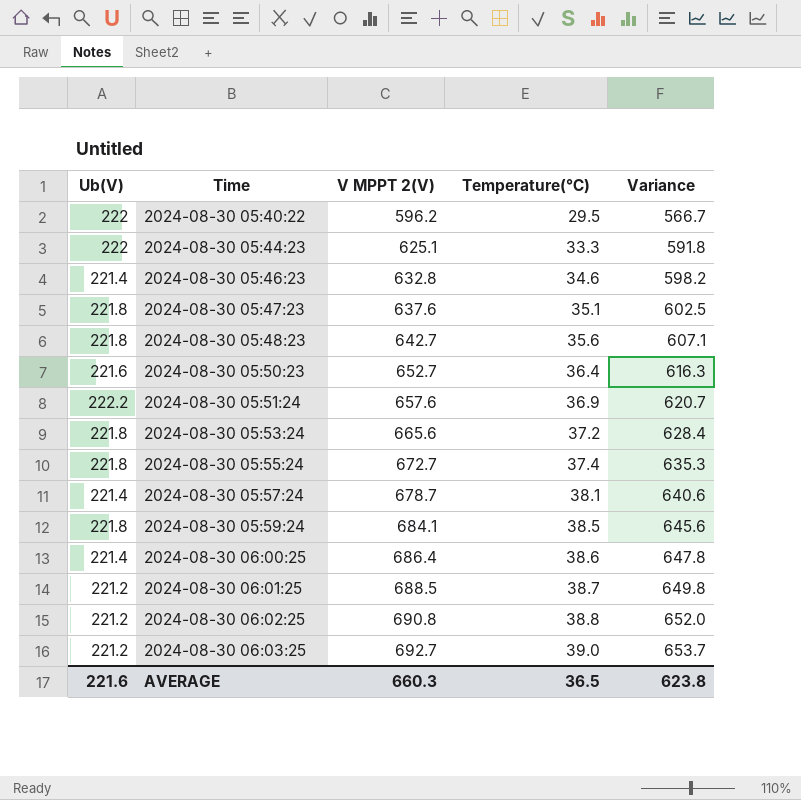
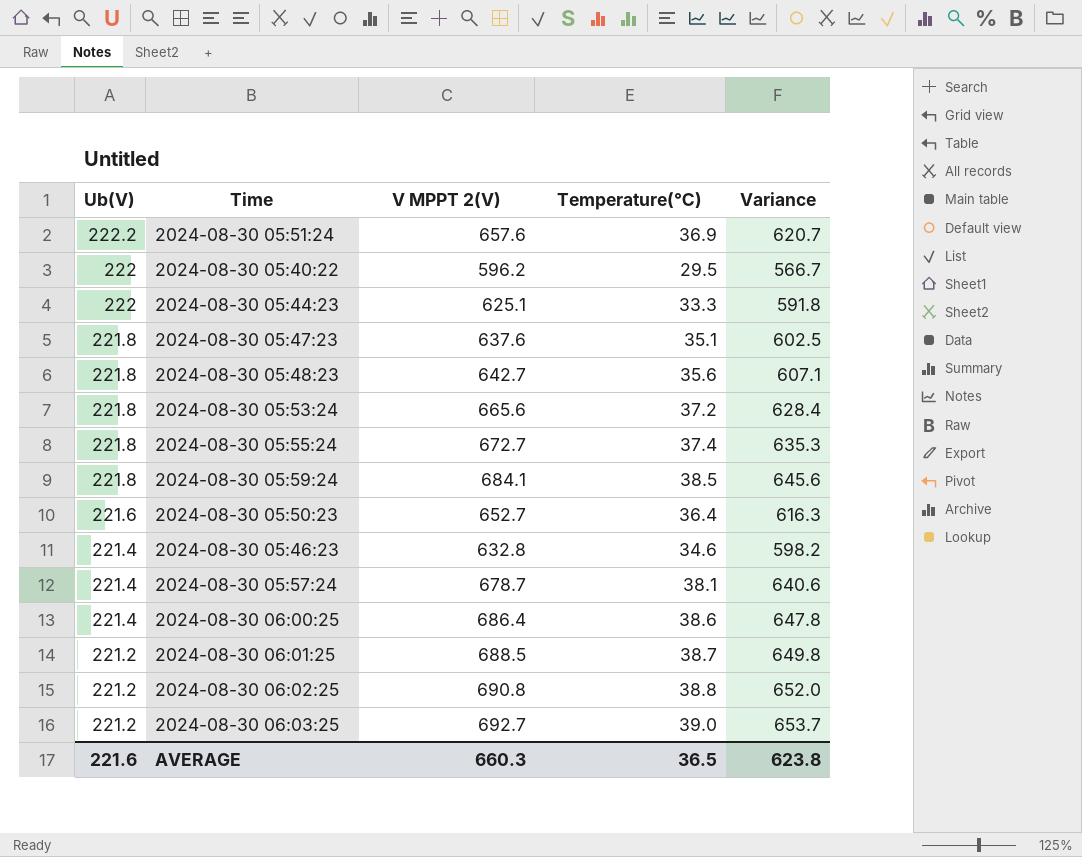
row order: Time ascending -> Ub(V) descending

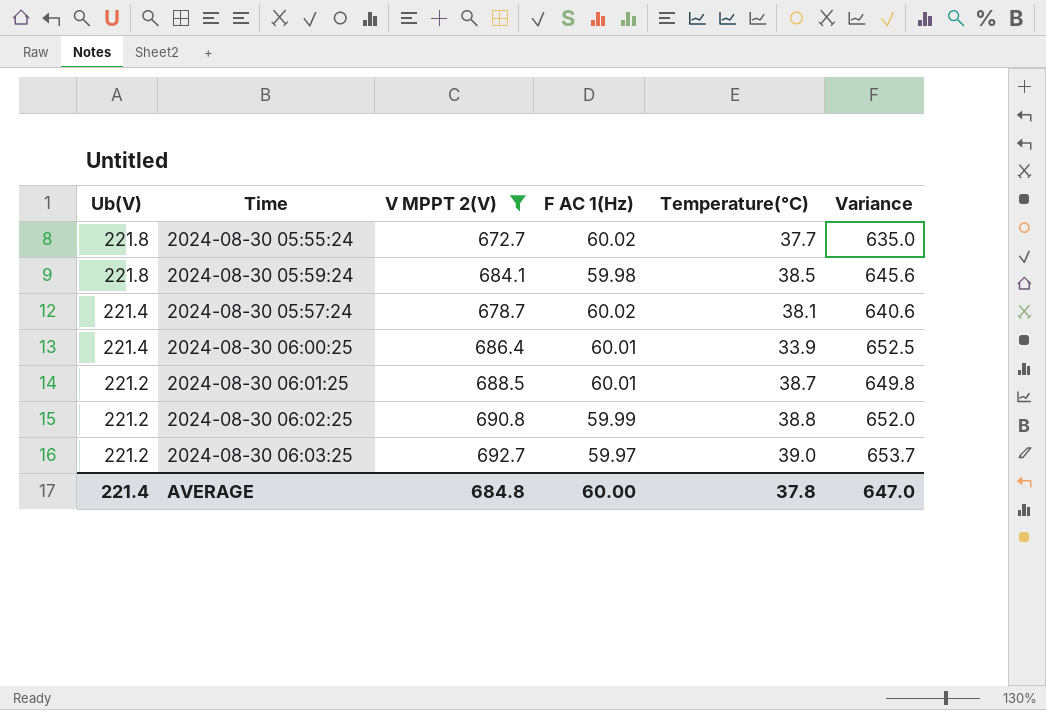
filter: none -> V MPPT 2(V) >= 672.7
column F AC 1(Hz) | position: none -> 4
2024-08-30 05:55:24 | Temperature(℃): 37.4 -> 37.7
2024-08-30 05:55:24 | Variance: 635.3 -> 635.0
2024-08-30 06:00:25 | Temperature(℃): 38.6 -> 33.9
2024-08-30 06:00:25 | Variance: 647.8 -> 652.5
AVERAGE | Ub(V): 221.6 -> 221.4
AVERAGE | V MPPT 2(V): 660.3 -> 684.8
AVERAGE | Temperature(℃): 36.5 -> 37.8
AVERAGE | Variance: 623.8 -> 647.0

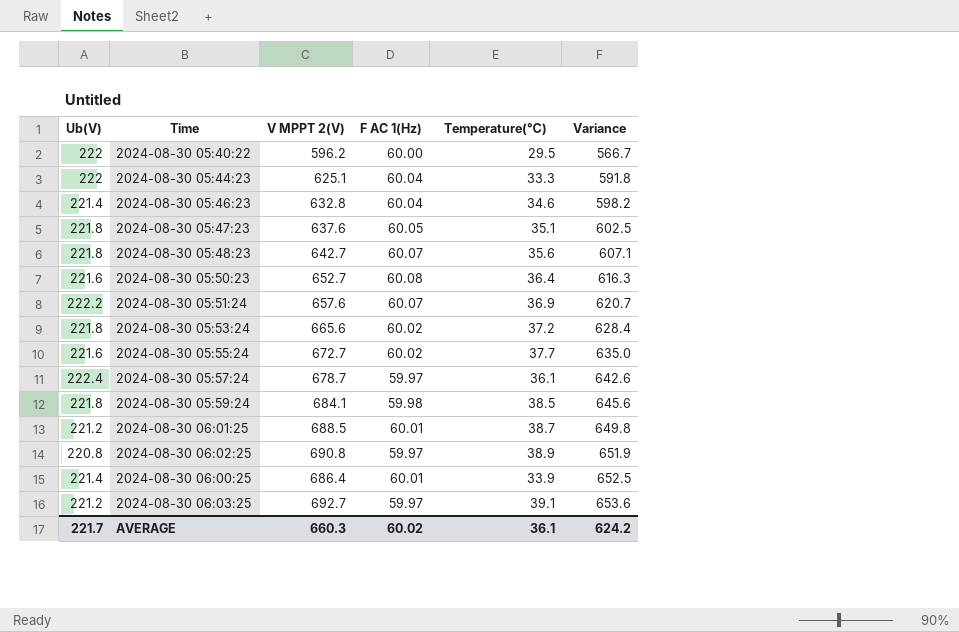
filter: V MPPT 2(V) >= 672.7 -> none
row order: Ub(V) descending -> Variance ascending
2024-08-30 05:55:24 | Ub(V): 221.8 -> 221.6
2024-08-30 05:57:24 | Ub(V): 221.4 -> 222.4
2024-08-30 05:57:24 | F AC 1(Hz): 60.02 -> 59.97
2024-08-30 05:57:24 | Temperature(℃): 38.1 -> 36.1
2024-08-30 05:57:24 | Variance: 640.6 -> 642.6
2024-08-30 06:02:25 | Ub(V): 221.2 -> 220.8
2024-08-30 06:02:25 | F AC 1(Hz): 59.99 -> 59.97
2024-08-30 06:02:25 | Temperature(℃): 38.8 -> 38.9
2024-08-30 06:02:25 | Variance: 652.0 -> 651.9
2024-08-30 06:03:25 | Temperature(℃): 39.0 -> 39.1
2024-08-30 06:03:25 | Variance: 653.7 -> 653.6
AVERAGE | Ub(V): 221.4 -> 221.7
AVERAGE | V MPPT 2(V): 684.8 -> 660.3
AVERAGE | F AC 1(Hz): 60.00 -> 60.02
AVERAGE | Temperature(℃): 37.8 -> 36.1
AVERAGE | Variance: 647.0 -> 624.2

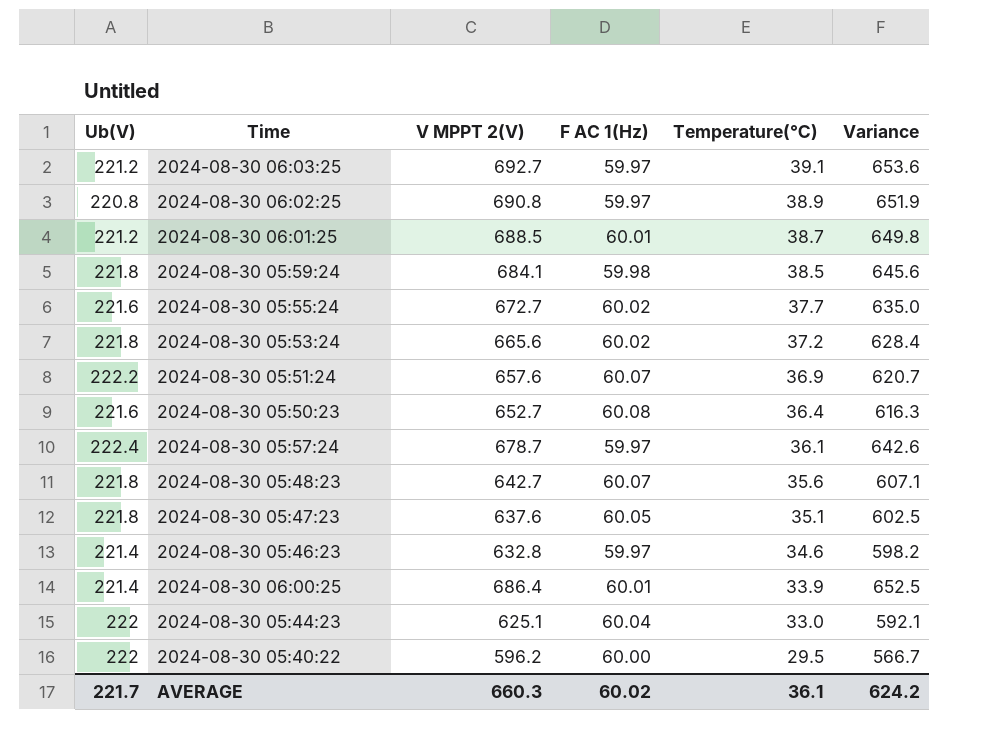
row order: Variance ascending -> Temperature(℃) descending
2024-08-30 05:46:23 | F AC 1(Hz): 60.04 -> 59.97
2024-08-30 05:44:23 | Temperature(℃): 33.3 -> 33.0
2024-08-30 05:44:23 | Variance: 591.8 -> 592.1

